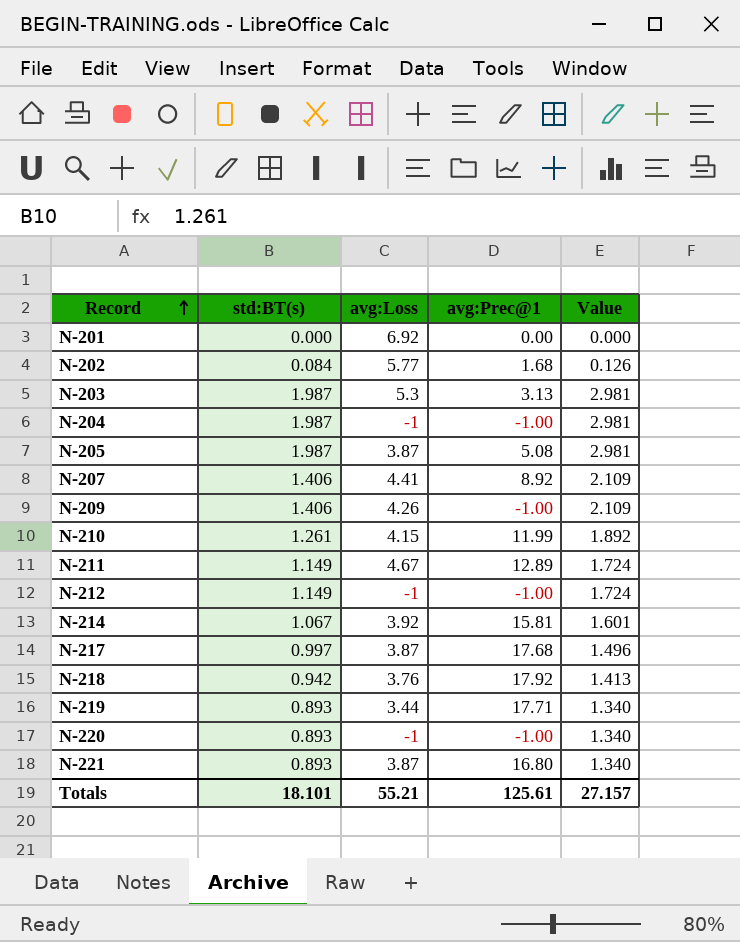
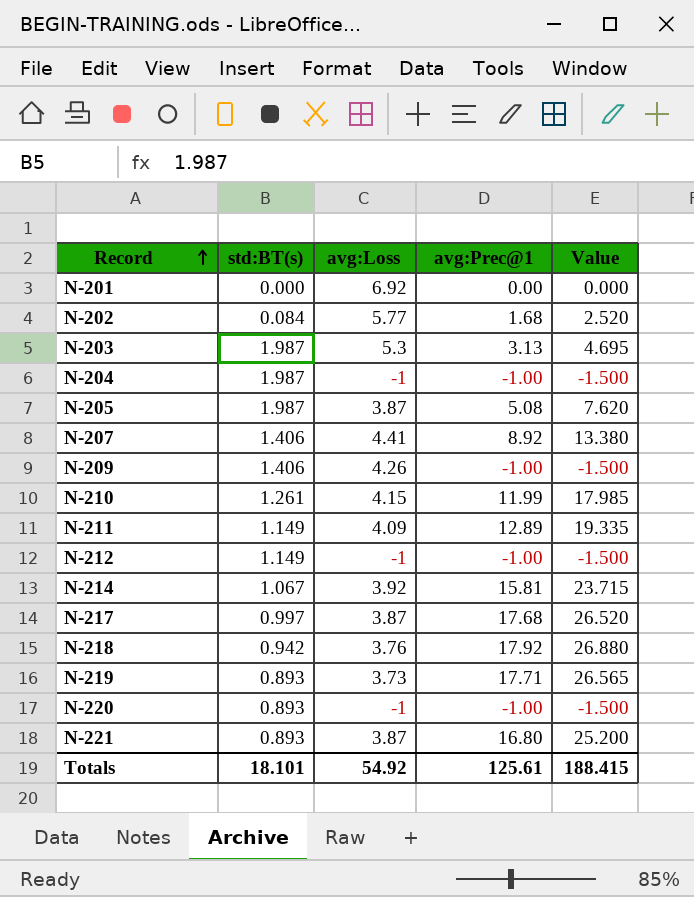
column Value | formula: [std:BT(s)] * 1.5 -> [avg:Prec@1] * 1.5
N-211 | avg:Loss: 4.67 -> 4.09
N-219 | avg:Loss: 3.44 -> 3.73
Totals | avg:Loss: 55.21 -> 54.92
Totals | Value: 27.157 -> 188.415

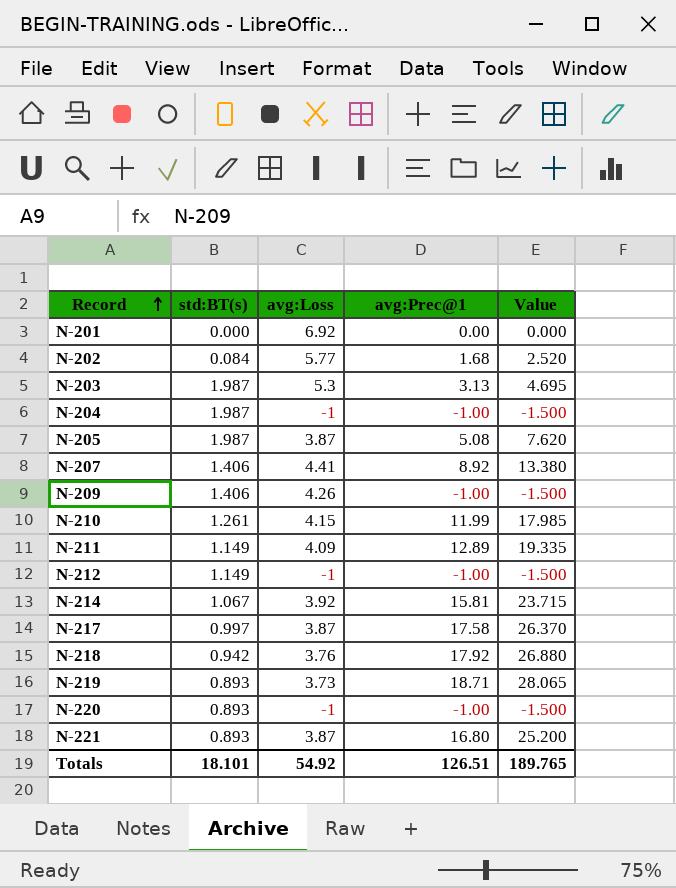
N-217 | avg:Prec@1: 17.68 -> 17.58
N-217 | Value: 26.520 -> 26.370
N-219 | avg:Prec@1: 17.71 -> 18.71
N-219 | Value: 26.565 -> 28.065
Totals | avg:Prec@1: 125.61 -> 126.51
Totals | Value: 188.415 -> 189.765

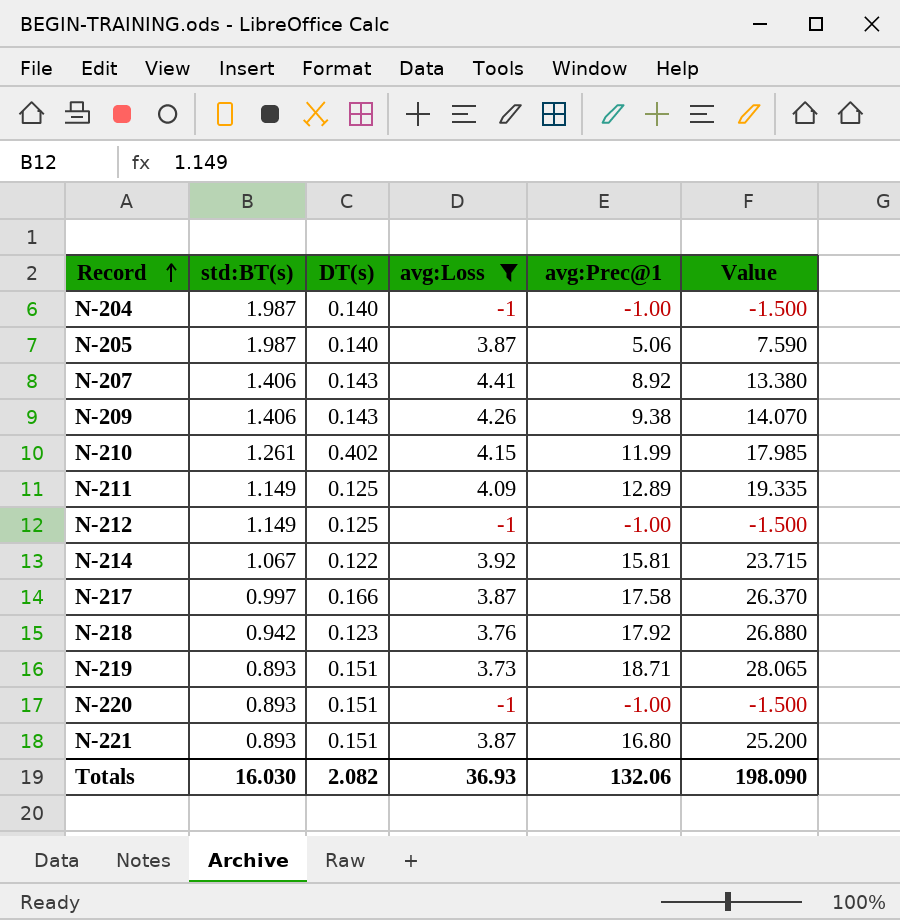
filter: none -> avg:Loss <= 4.41
column DT(s) | position: none -> 3
N-205 | avg:Prec@1: 5.08 -> 5.06
N-205 | Value: 7.620 -> 7.590
N-209 | avg:Prec@1: -1.00 -> 9.38
N-209 | Value: -1.500 -> 14.070
Totals | std:BT(s): 18.101 -> 16.030
Totals | avg:Loss: 54.92 -> 36.93
Totals | avg:Prec@1: 126.51 -> 132.06
Totals | Value: 189.765 -> 198.090

